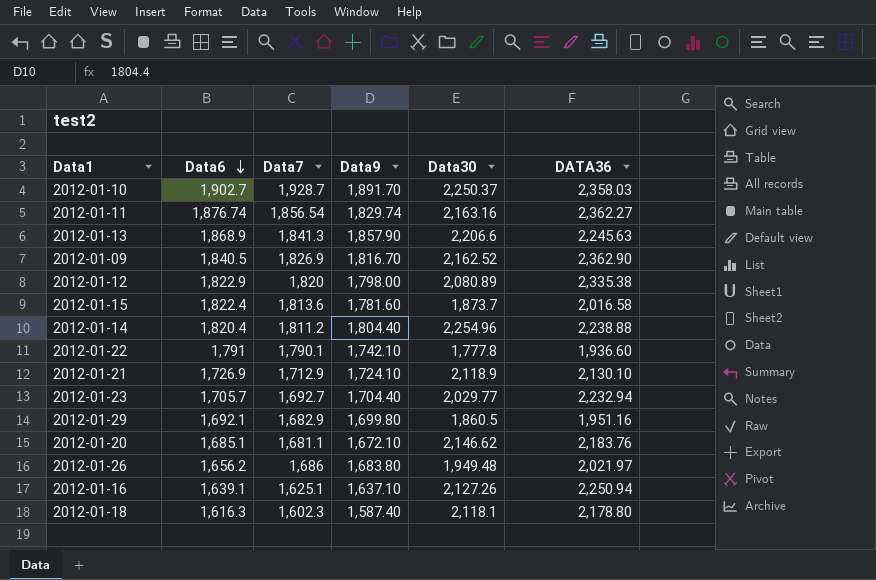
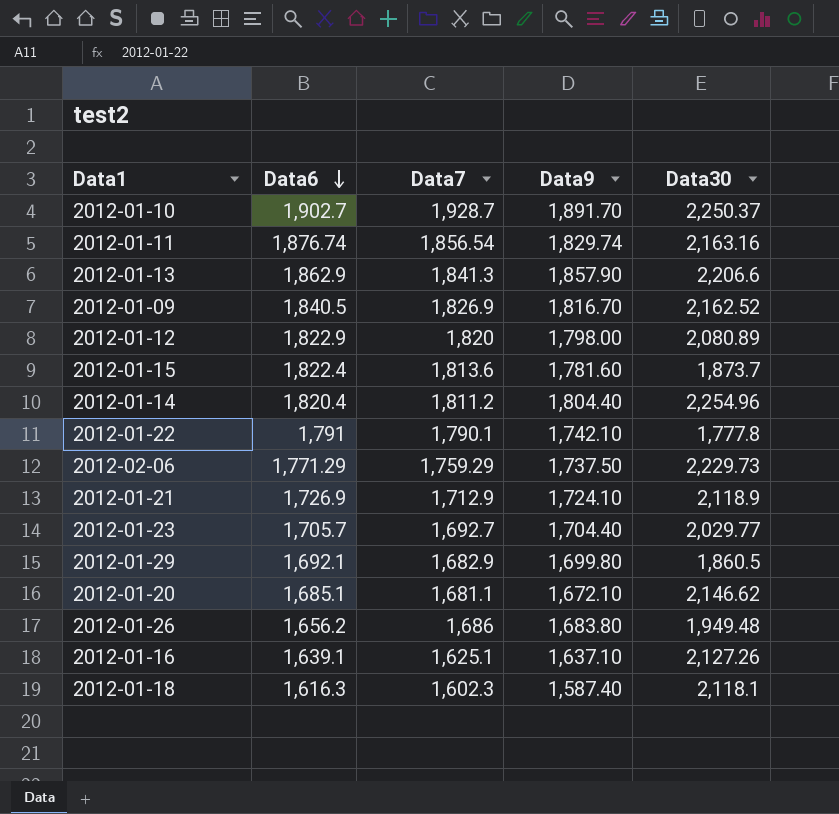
column DATA36 | position: 6 -> none
2012-01-13 | Data6: 1,868.9 -> 1,862.9
row 2012-02-06: none -> 1,771.29 | 1,759.29 | 1,737.50 | 2,229.73

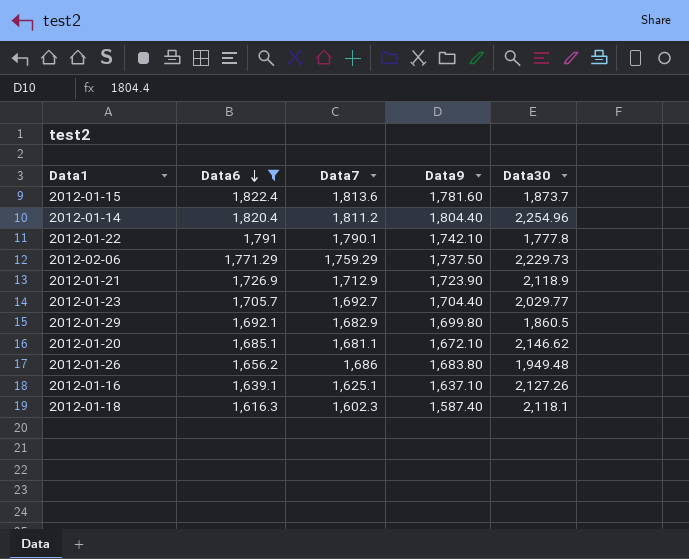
filter: none -> Data6 <= 1,822.4
2012-01-21 | Data9: 1,724.10 -> 1,723.90

